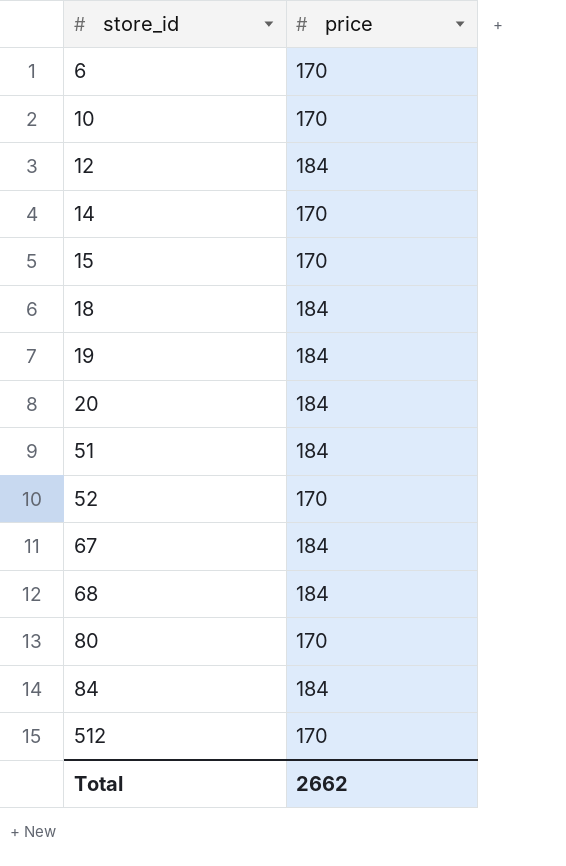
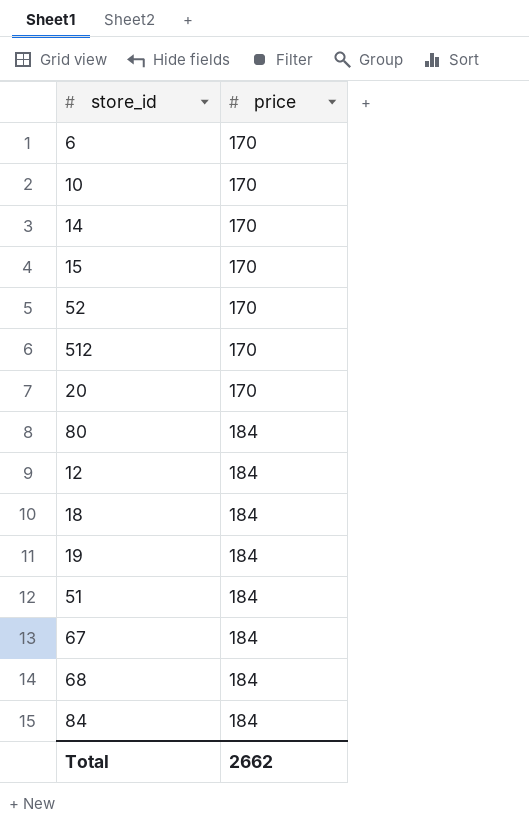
row order: store_id ascending -> price ascending
20 | price: 184 -> 170
80 | price: 170 -> 184

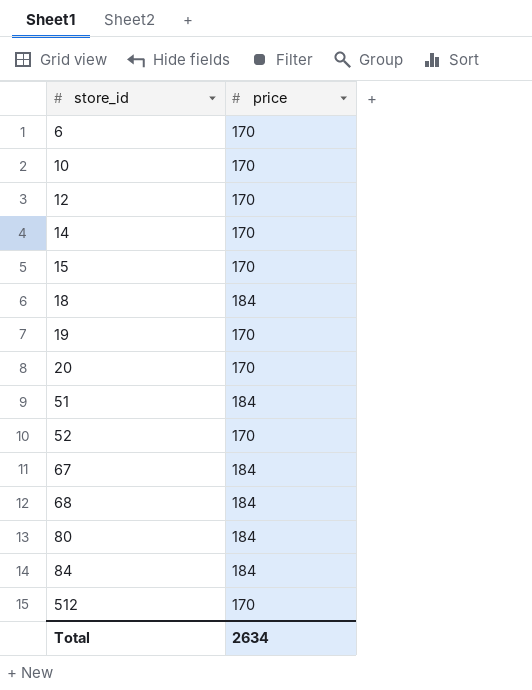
row order: price ascending -> store_id ascending
12 | price: 184 -> 170
19 | price: 184 -> 170
Total | price: 2662 -> 2634

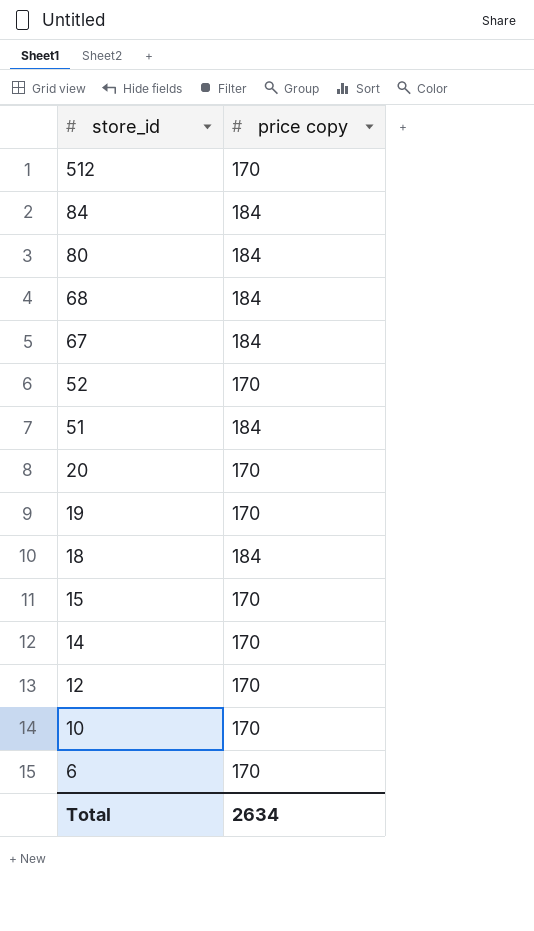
row order: store_id ascending -> store_id descending
column name: price -> price copy

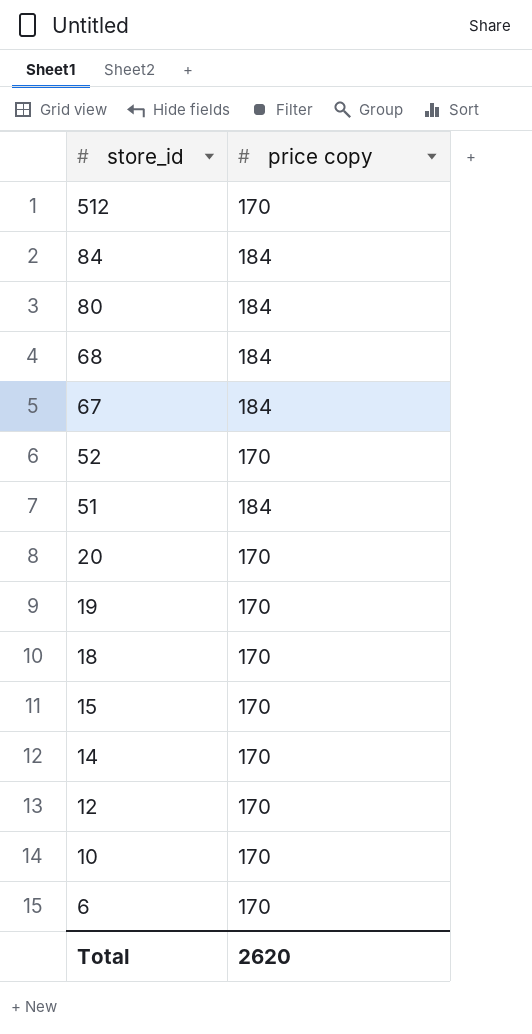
18 | price copy: 184 -> 170
Total | price copy: 2634 -> 2620

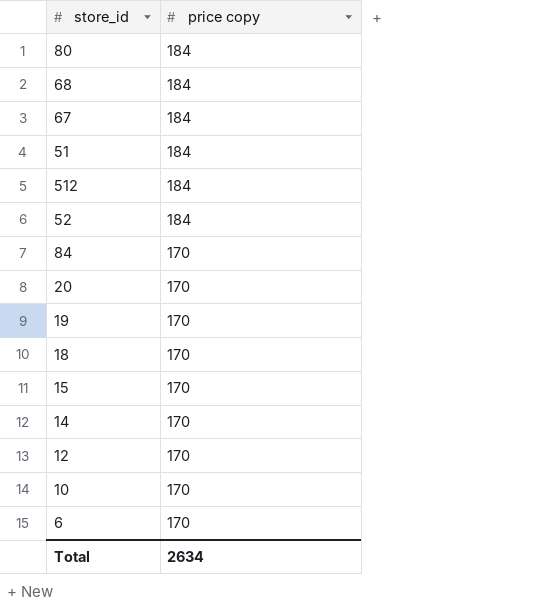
row order: store_id descending -> price copy descending
512 | price copy: 170 -> 184
52 | price copy: 170 -> 184
84 | price copy: 184 -> 170
Total | price copy: 2620 -> 2634

